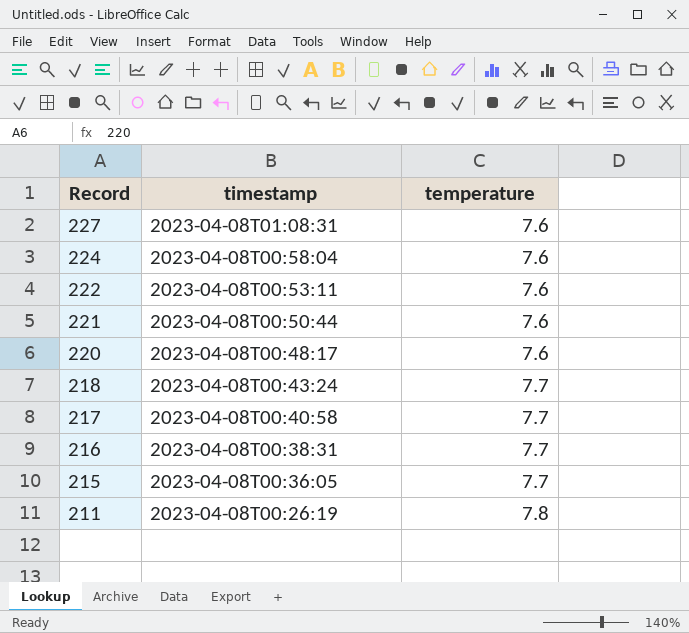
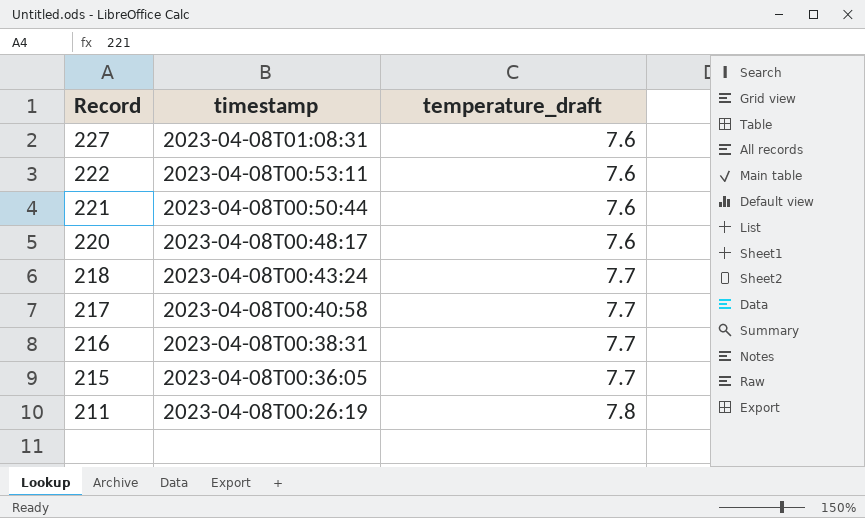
column name: temperature -> temperature_draft
row 224: 2023-04-08T00:58:04 | 7.6 -> none

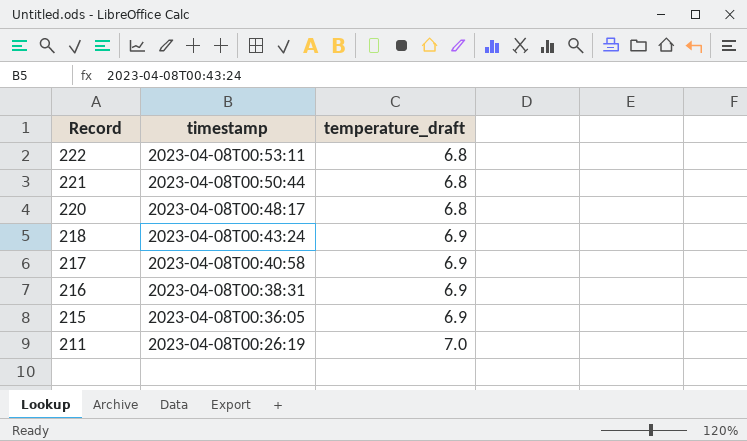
row 227: 2023-04-08T01:08:31 | 7.6 -> none
222 | temperature_draft: 7.6 -> 6.8
221 | temperature_draft: 7.6 -> 6.8
220 | temperature_draft: 7.6 -> 6.8
218 | temperature_draft: 7.7 -> 6.9
217 | temperature_draft: 7.7 -> 6.9
216 | temperature_draft: 7.7 -> 6.9
215 | temperature_draft: 7.7 -> 6.9
211 | temperature_draft: 7.8 -> 7.0

